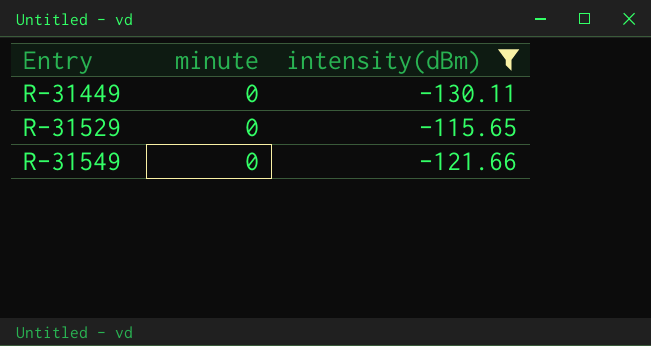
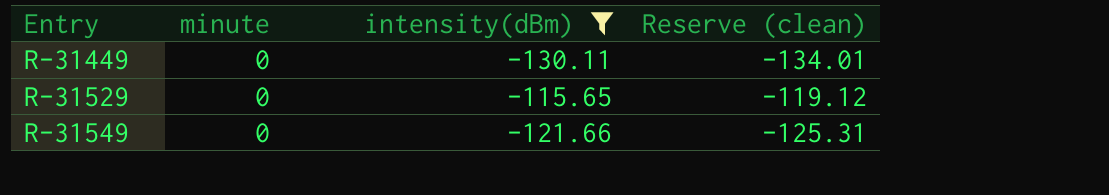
column Reserve (clean) | formula: none -> [intensity(dBm)] * 1.03

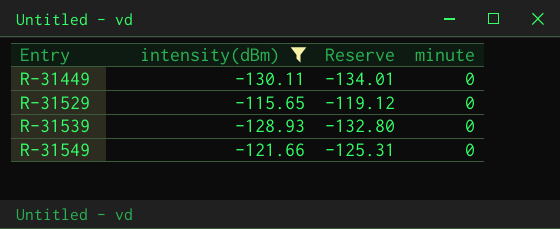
column name: Reserve (clean) -> Reserve
column minute | position: 2 -> 4
row R-31539: none -> -128.93 | -132.80 | 0

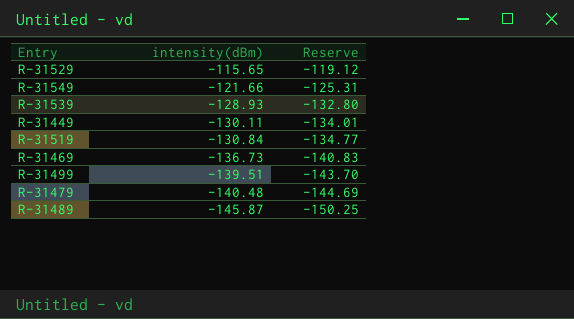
filter: intensity(dBm) >= -130.11 -> none
row order: Entry ascending -> intensity(dBm) descending
column minute | position: 4 -> none

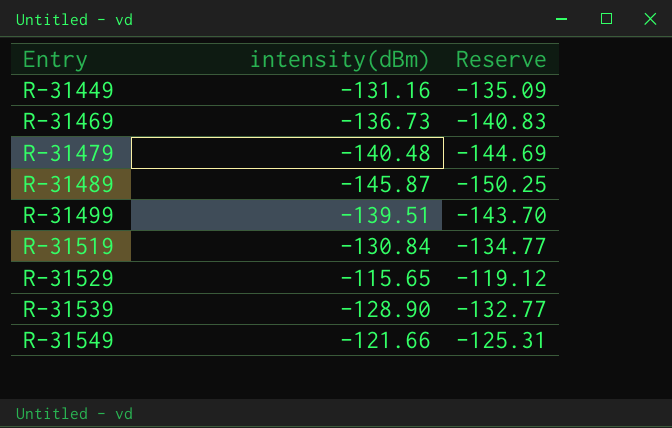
row order: intensity(dBm) descending -> Entry ascending
R-31449 | intensity(dBm): -130.11 -> -131.16
R-31449 | Reserve: -134.01 -> -135.09
R-31539 | intensity(dBm): -128.93 -> -128.90
R-31539 | Reserve: -132.80 -> -132.77

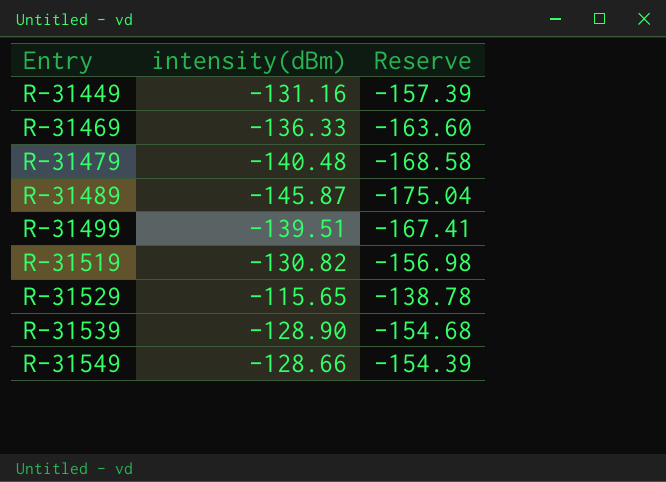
column Reserve | formula: [intensity(dBm)] * 1.03 -> [intensity(dBm)] * 1.2
R-31469 | intensity(dBm): -136.73 -> -136.33
R-31519 | intensity(dBm): -130.84 -> -130.82
R-31549 | intensity(dBm): -121.66 -> -128.66

